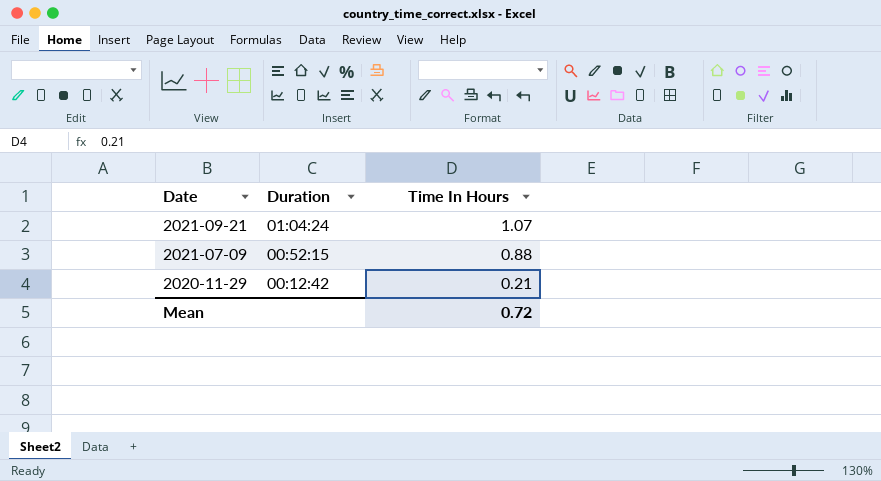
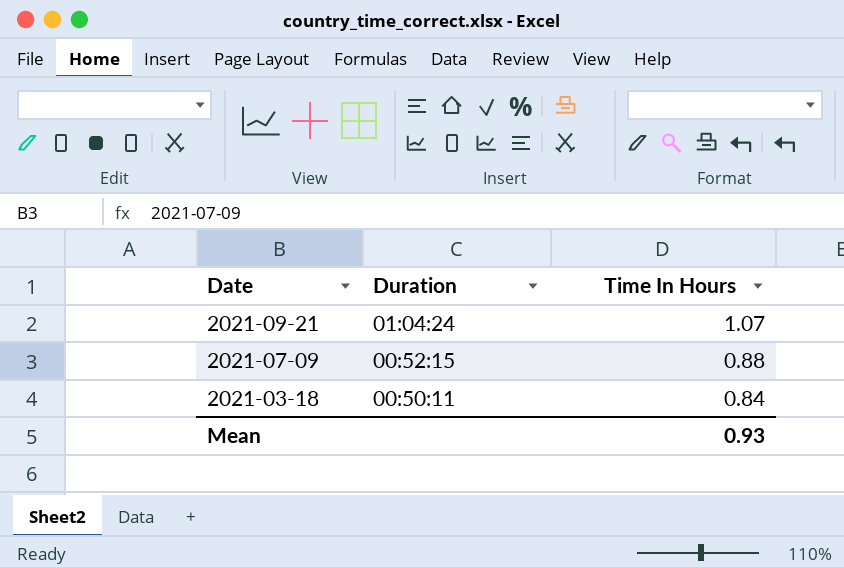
row 2020-11-29: 00:12:42 | 0.21 -> none
row 2021-03-18: none -> 00:50:11 | 0.84
Mean | Time In Hours: 0.72 -> 0.93

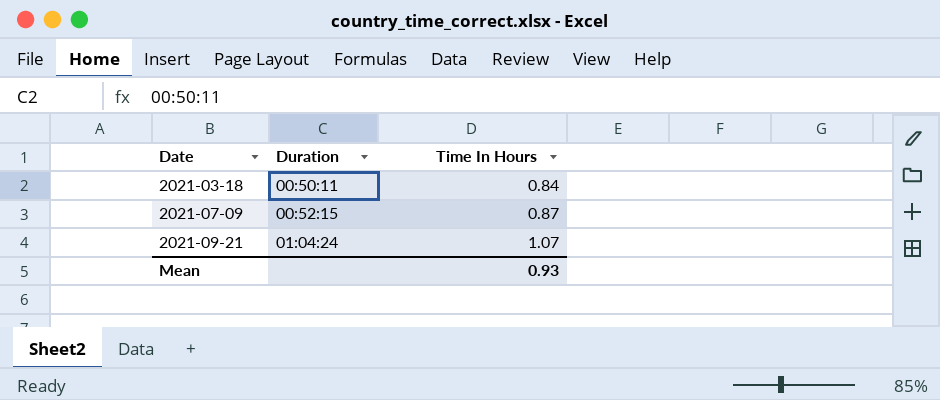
row order: Date descending -> Date ascending
2021-07-09 | Time In Hours: 0.88 -> 0.87

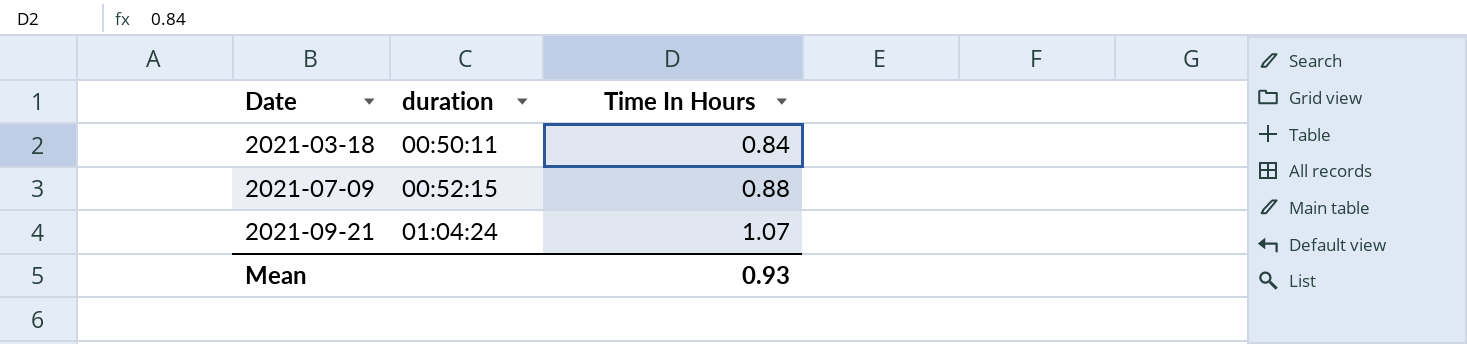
column name: Duration -> duration
2021-07-09 | Time In Hours: 0.87 -> 0.88

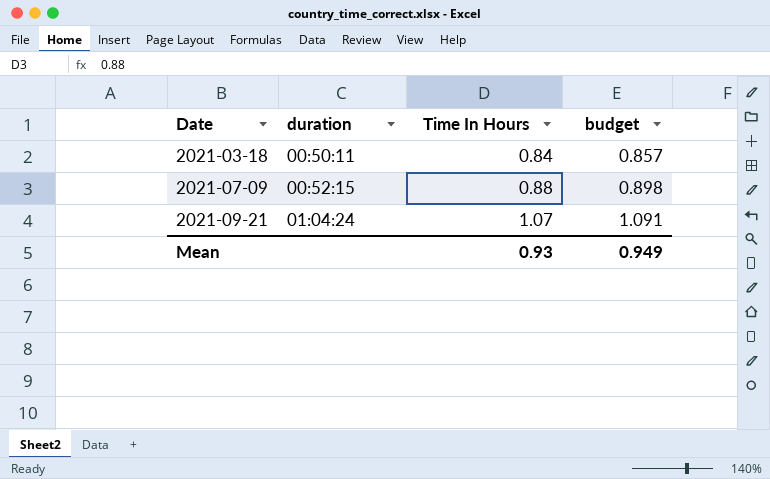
column budget | formula: none -> [Time In Hours] * 1.02

